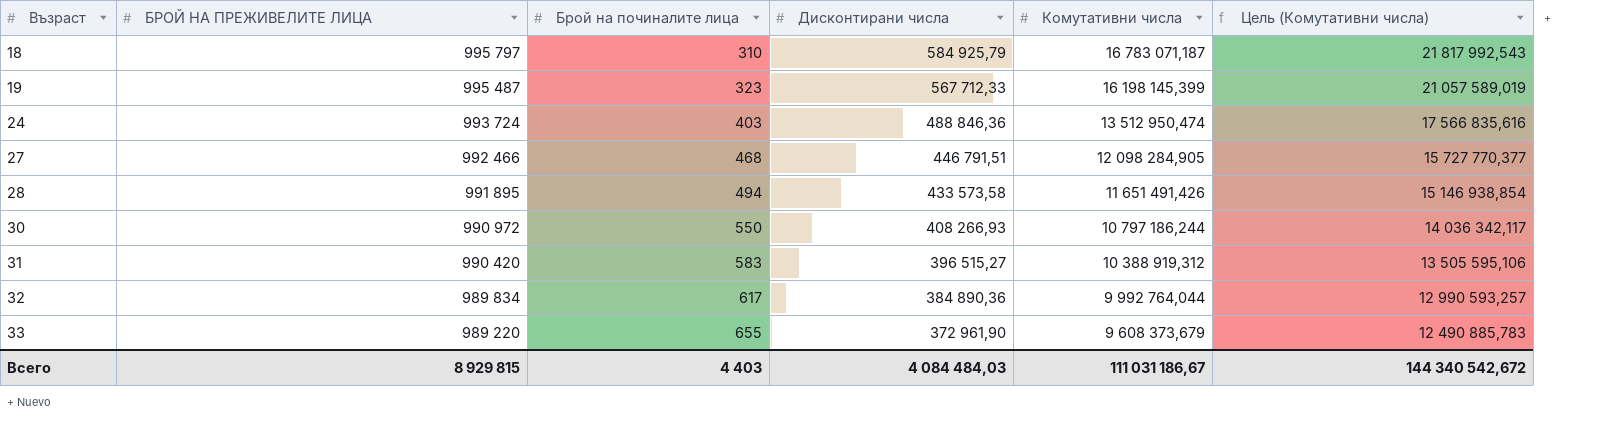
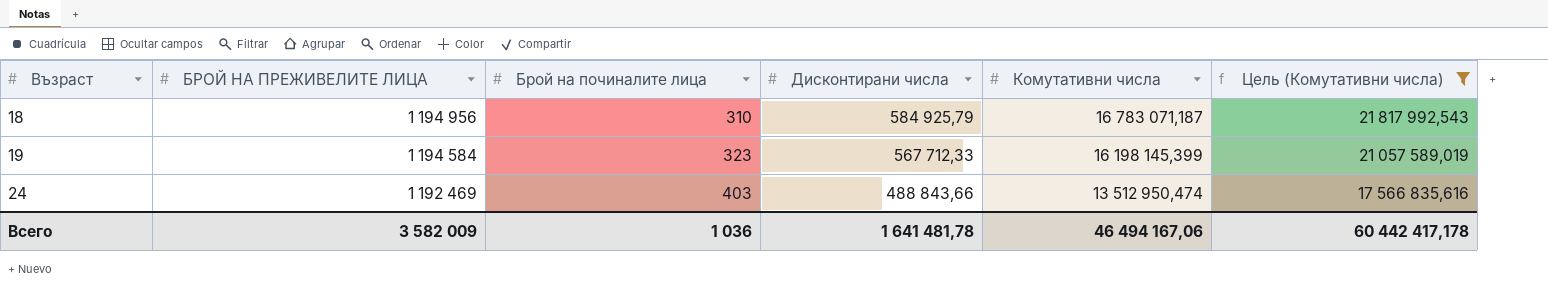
filter: none -> Цель (Комутативни числа) >= 17 566 835,616
18 | БРОЙ НА ПРЕЖИВЕЛИТЕ ЛИЦА: 995 797 -> 1 194 956
19 | БРОЙ НА ПРЕЖИВЕЛИТЕ ЛИЦА: 995 487 -> 1 194 584
24 | БРОЙ НА ПРЕЖИВЕЛИТЕ ЛИЦА: 993 724 -> 1 192 469
24 | Дисконтирани числа: 488 846,36 -> 488 843,66
Всего | БРОЙ НА ПРЕЖИВЕЛИТЕ ЛИЦА: 8 929 815 -> 3 582 009
Всего | Брой на починалите лица: 4 403 -> 1 036
Всего | Дисконтирани числа: 4 084 484,03 -> 1 641 481,78
Всего | Комутативни числа: 111 031 186,67 -> 46 494 167,06
Всего | Цель (Комутативни числа): 144 340 542,672 -> 60 442 417,178

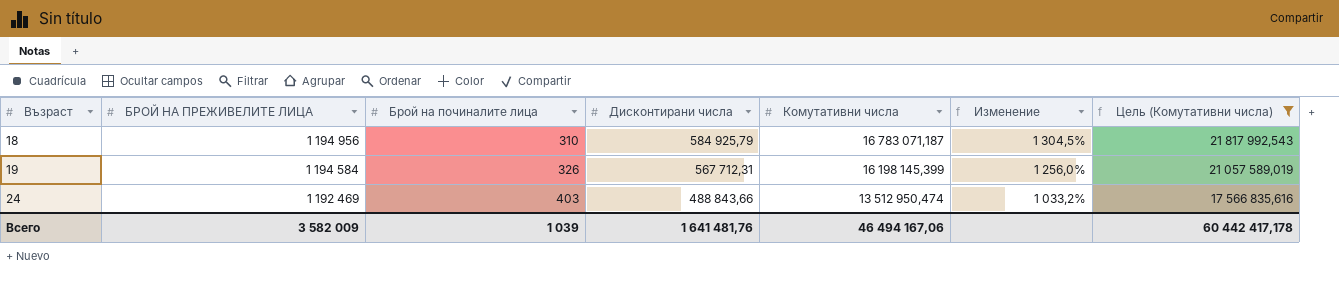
column Изменение | formula: none -> ([Комутативни числа] - [БРОЙ НА ПРЕЖИВЕЛИТЕ ЛИЦА]) / [БРОЙ НА ПРЕЖИВЕЛИТЕ ЛИЦА]
19 | Брой на починалите лица: 323 -> 326
19 | Дисконтирани числа: 567 712,33 -> 567 712,31
Всего | Брой на починалите лица: 1 036 -> 1 039
Всего | Дисконтирани числа: 1 641 481,78 -> 1 641 481,76

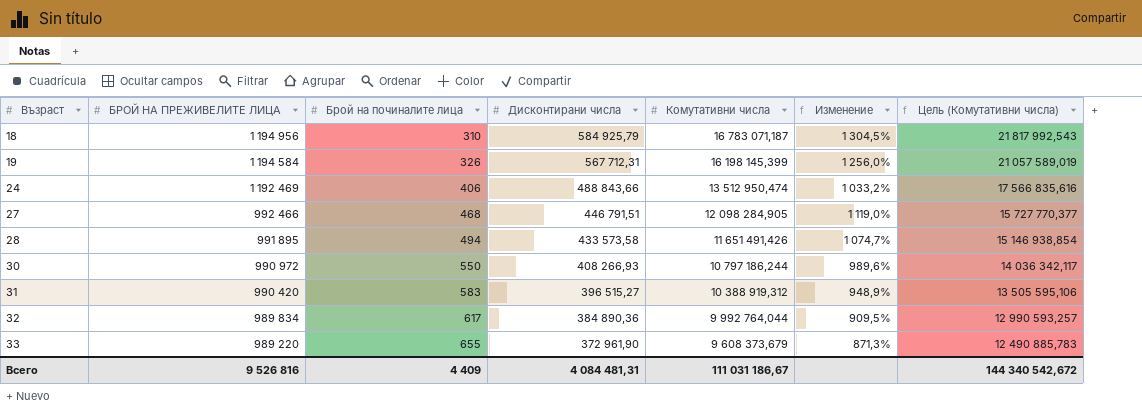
filter: Цель (Комутативни числа) >= 17 566 835,616 -> none
24 | Брой на починалите лица: 403 -> 406
Всего | БРОЙ НА ПРЕЖИВЕЛИТЕ ЛИЦА: 3 582 009 -> 9 526 816
Всего | Брой на починалите лица: 1 039 -> 4 409
Всего | Дисконтирани числа: 1 641 481,76 -> 4 084 481,31
Всего | Комутативни числа: 46 494 167,06 -> 111 031 186,67
Всего | Цель (Комутативни числа): 60 442 417,178 -> 144 340 542,672

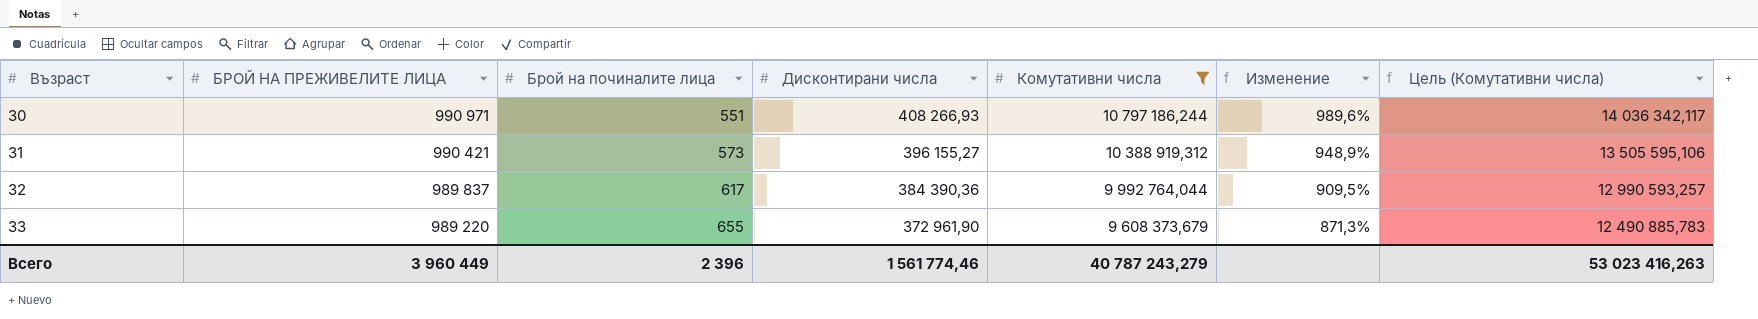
filter: none -> Комутативни числа <= 10 797 186,244
30 | БРОЙ НА ПРЕЖИВЕЛИТЕ ЛИЦА: 990 972 -> 990 971
30 | Брой на починалите лица: 550 -> 551
31 | БРОЙ НА ПРЕЖИВЕЛИТЕ ЛИЦА: 990 420 -> 990 421
31 | Брой на починалите лица: 583 -> 573
31 | Дисконтирани числа: 396 515,27 -> 396 155,27
32 | БРОЙ НА ПРЕЖИВЕЛИТЕ ЛИЦА: 989 834 -> 989 837
32 | Дисконтирани числа: 384 890,36 -> 384 390,36
Всего | БРОЙ НА ПРЕЖИВЕЛИТЕ ЛИЦА: 9 526 816 -> 3 960 449
Всего | Брой на починалите лица: 4 409 -> 2 396
Всего | Дисконтирани числа: 4 084 481,31 -> 1 561 774,46
Всего | Комутативни числа: 111 031 186,67 -> 40 787 243,279
Всего | Цель (Комутативни числа): 144 340 542,672 -> 53 023 416,263

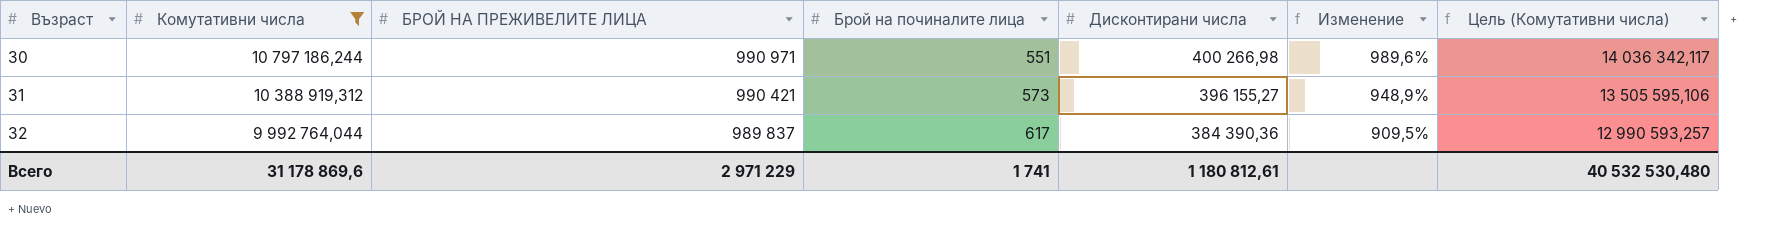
column Комутативни числа | position: 5 -> 2
row 33: 989 220 | 655 | 372 961,90 | 9 608 373,679 | 871,3% | 12 490 885,783 -> none
30 | Дисконтирани числа: 408 266,93 -> 400 266,98
Всего | Комутативни числа: 40 787 243,279 -> 31 178 869,6
Всего | БРОЙ НА ПРЕЖИВЕЛИТЕ ЛИЦА: 3 960 449 -> 2 971 229
Всего | Брой на починалите лица: 2 396 -> 1 741
Всего | Дисконтирани числа: 1 561 774,46 -> 1 180 812,61
Всего | Цель (Комутативни числа): 53 023 416,263 -> 40 532 530,480

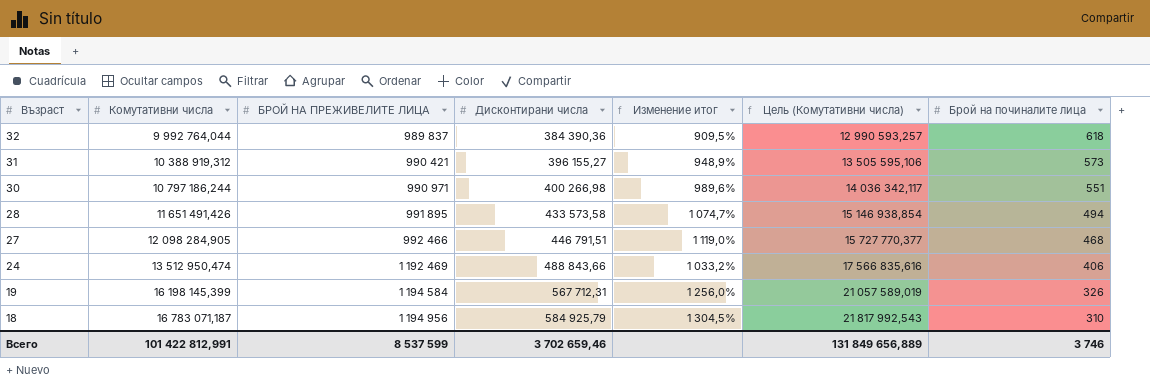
filter: Комутативни числа <= 10 797 186,244 -> none
row order: Възраст ascending -> Възраст descending
column name: Изменение -> Изменение итог
column Брой на починалите лица | position: 4 -> 7
32 | Брой на починалите лица: 617 -> 618
Всего | Комутативни числа: 31 178 869,6 -> 101 422 812,991
Всего | БРОЙ НА ПРЕЖИВЕЛИТЕ ЛИЦА: 2 971 229 -> 8 537 599
Всего | Дисконтирани числа: 1 180 812,61 -> 3 702 659,46
Всего | Цель (Комутативни числа): 40 532 530,480 -> 131 849 656,889
Всего | Брой на починалите лица: 1 741 -> 3 746

